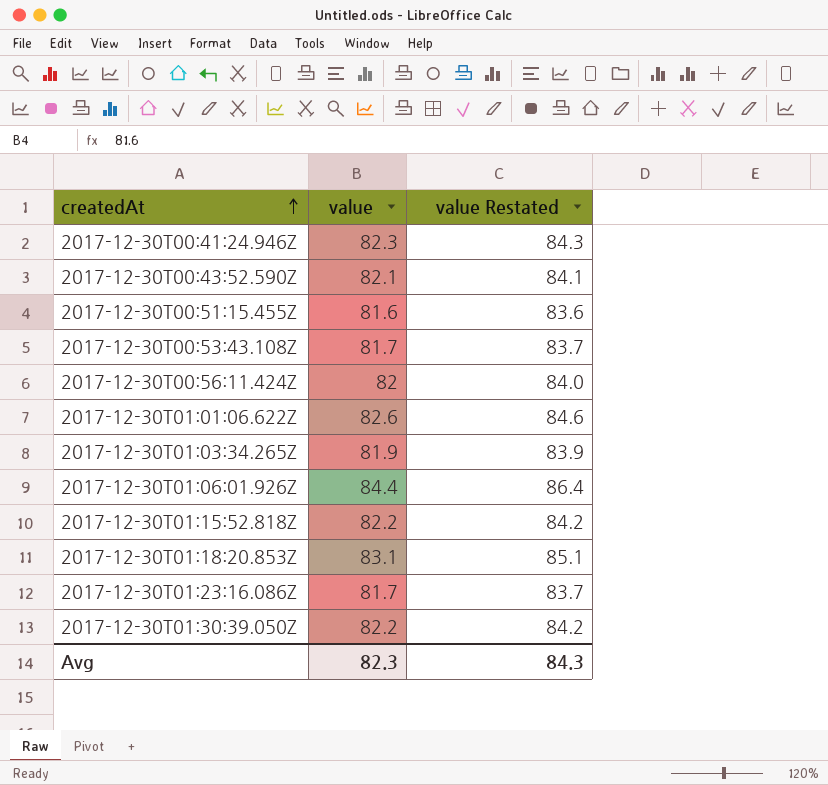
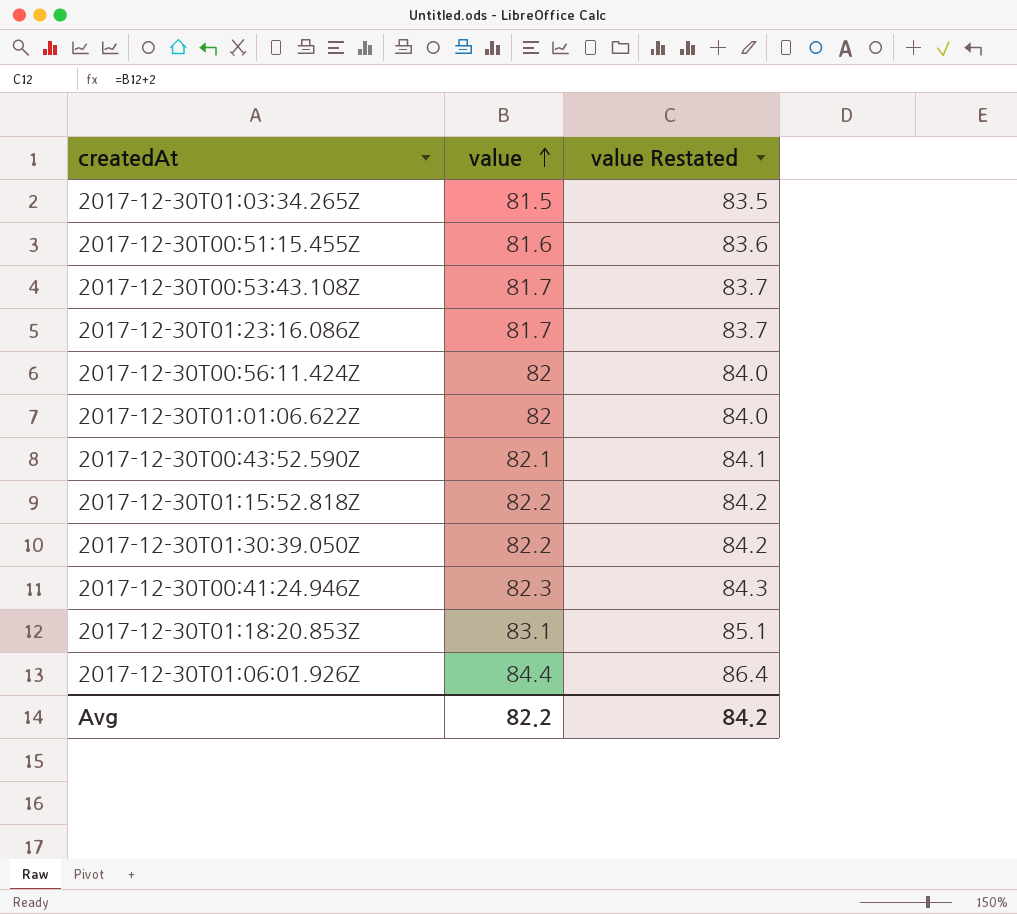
row order: createdAt ascending -> value ascending
2017-12-30T01:03:34.265Z | value: 81.9 -> 81.5
2017-12-30T01:03:34.265Z | value Restated: 83.9 -> 83.5
2017-12-30T01:01:06.622Z | value: 82.6 -> 82
2017-12-30T01:01:06.622Z | value Restated: 84.6 -> 84.0
Avg | value: 82.3 -> 82.2
Avg | value Restated: 84.3 -> 84.2

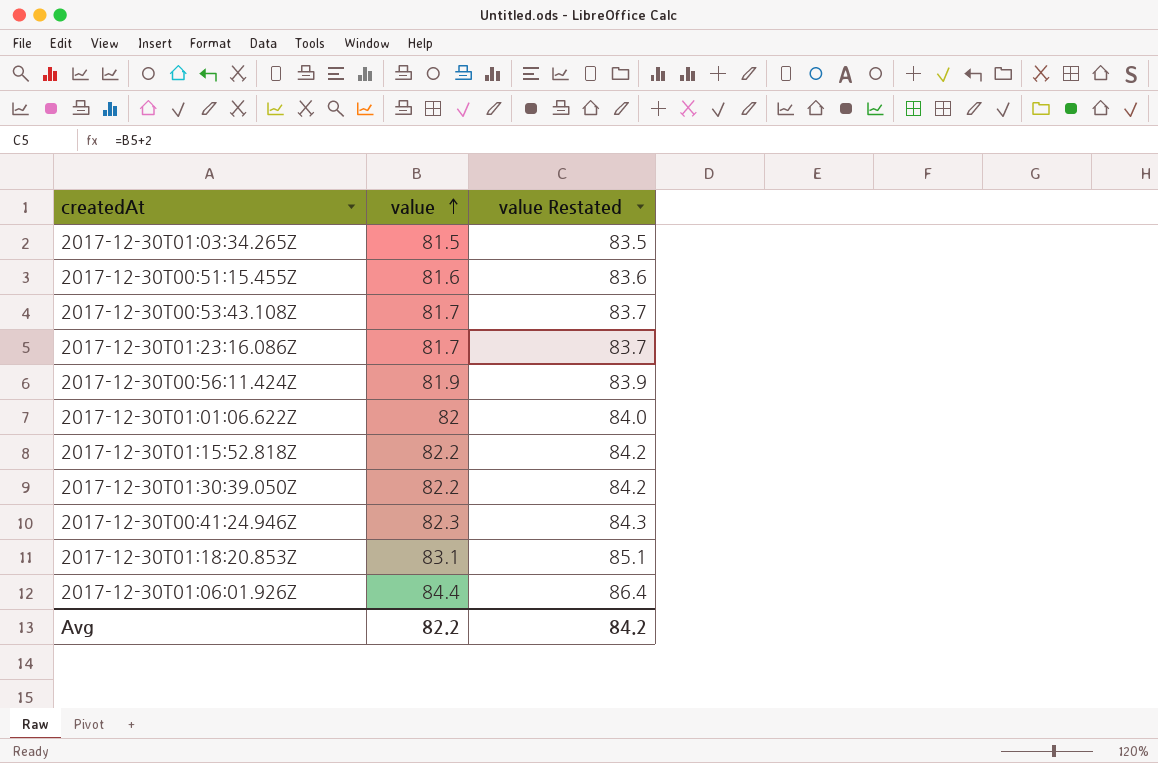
row 2017-12-30T00:43:52.590Z: 82.1 | 84.1 -> none
2017-12-30T00:56:11.424Z | value: 82 -> 81.9
2017-12-30T00:56:11.424Z | value Restated: 84.0 -> 83.9

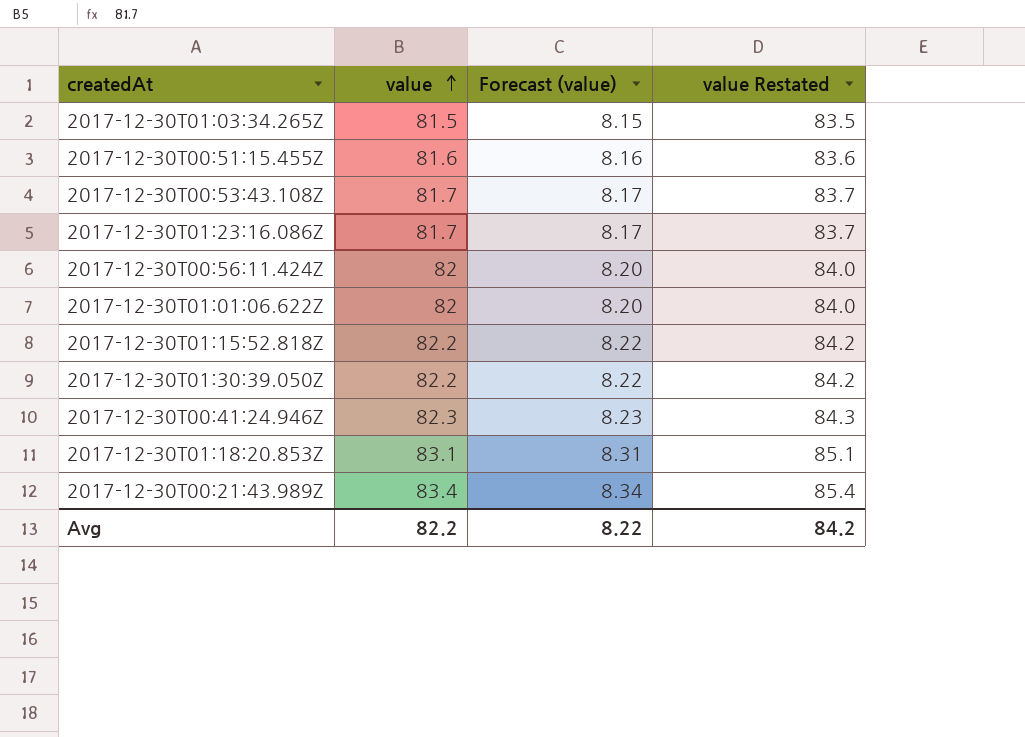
column Forecast (value) | formula: none -> [value] * 0.1
row 2017-12-30T01:06:01.926Z: 84.4 | 86.4 -> none
2017-12-30T00:56:11.424Z | value: 81.9 -> 82
2017-12-30T00:56:11.424Z | value Restated: 83.9 -> 84.0
row 2017-12-30T00:21:43.989Z: none -> 83.4 | 8.34 | 85.4

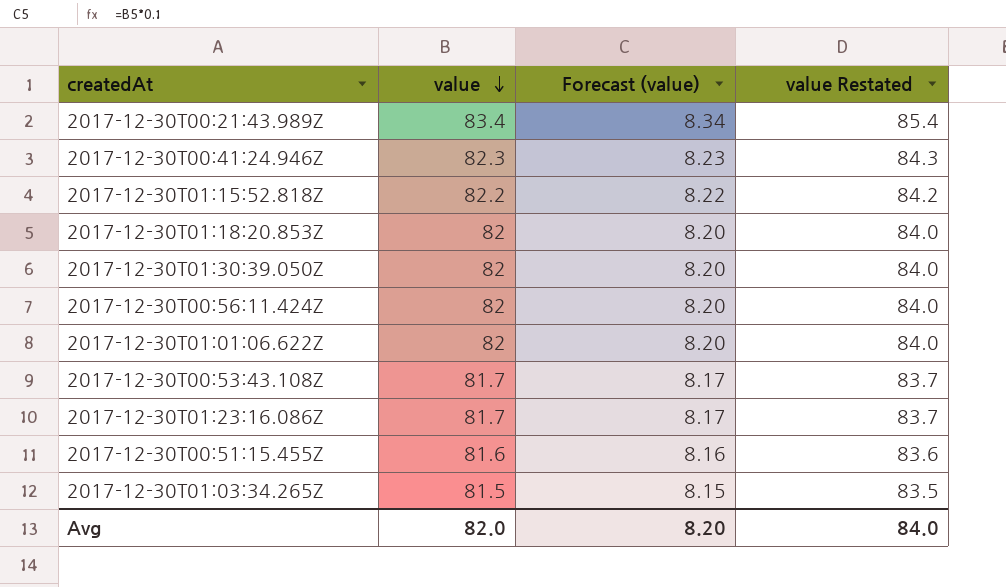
row order: value ascending -> value descending
2017-12-30T01:18:20.853Z | value: 83.1 -> 82
2017-12-30T01:18:20.853Z | Forecast (value): 8.31 -> 8.20
2017-12-30T01:18:20.853Z | value Restated: 85.1 -> 84.0
2017-12-30T01:30:39.050Z | value: 82.2 -> 82
2017-12-30T01:30:39.050Z | Forecast (value): 8.22 -> 8.20
2017-12-30T01:30:39.050Z | value Restated: 84.2 -> 84.0
Avg | value: 82.2 -> 82.0
Avg | Forecast (value): 8.22 -> 8.20
Avg | value Restated: 84.2 -> 84.0

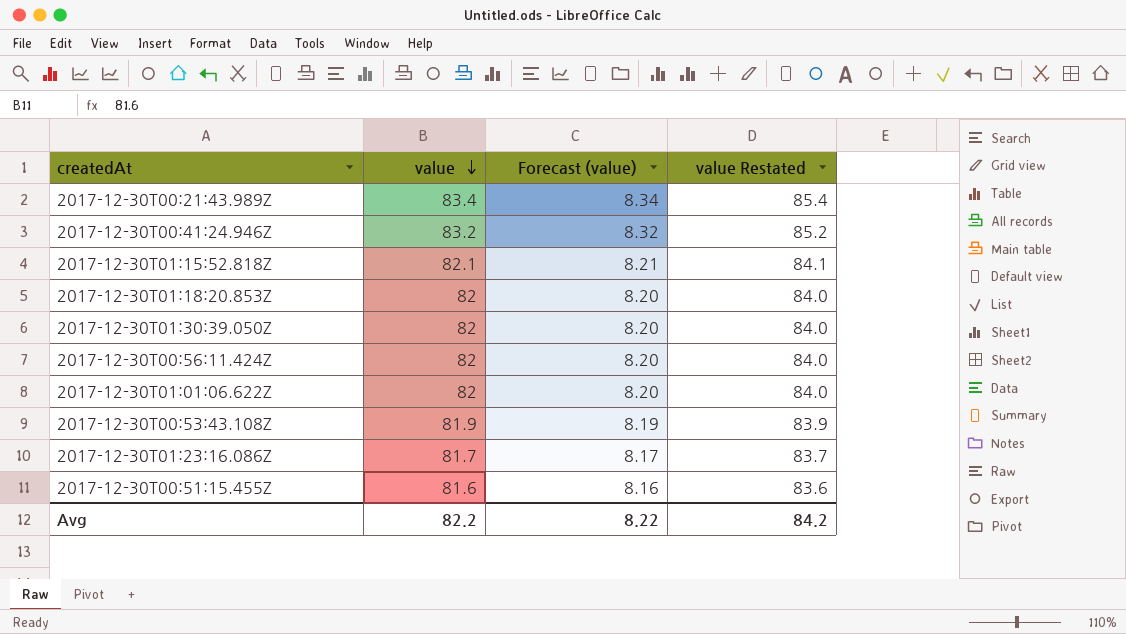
row 2017-12-30T01:03:34.265Z: 81.5 | 8.15 | 83.5 -> none
2017-12-30T00:41:24.946Z | value: 82.3 -> 83.2
2017-12-30T00:41:24.946Z | Forecast (value): 8.23 -> 8.32
2017-12-30T00:41:24.946Z | value Restated: 84.3 -> 85.2
2017-12-30T01:15:52.818Z | value: 82.2 -> 82.1
2017-12-30T01:15:52.818Z | Forecast (value): 8.22 -> 8.21
2017-12-30T01:15:52.818Z | value Restated: 84.2 -> 84.1
2017-12-30T00:53:43.108Z | value: 81.7 -> 81.9
2017-12-30T00:53:43.108Z | Forecast (value): 8.17 -> 8.19
2017-12-30T00:53:43.108Z | value Restated: 83.7 -> 83.9
Avg | value: 82.0 -> 82.2
Avg | Forecast (value): 8.20 -> 8.22
Avg | value Restated: 84.0 -> 84.2

